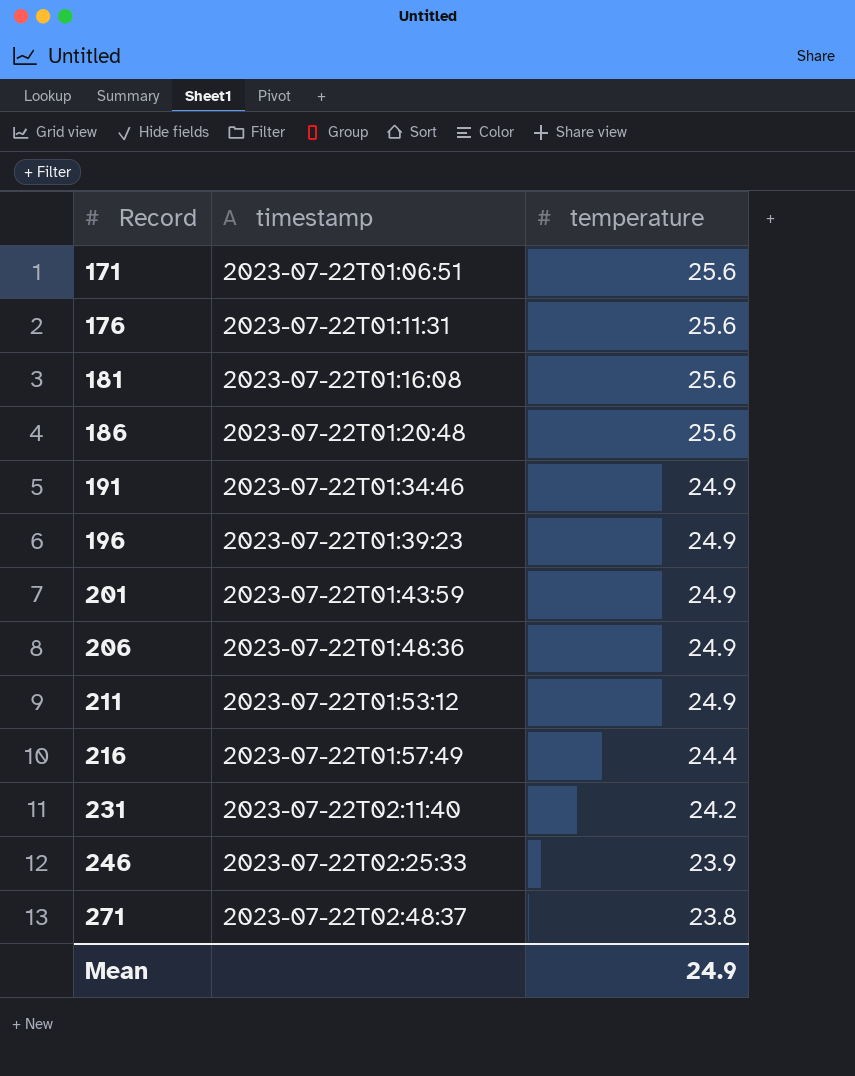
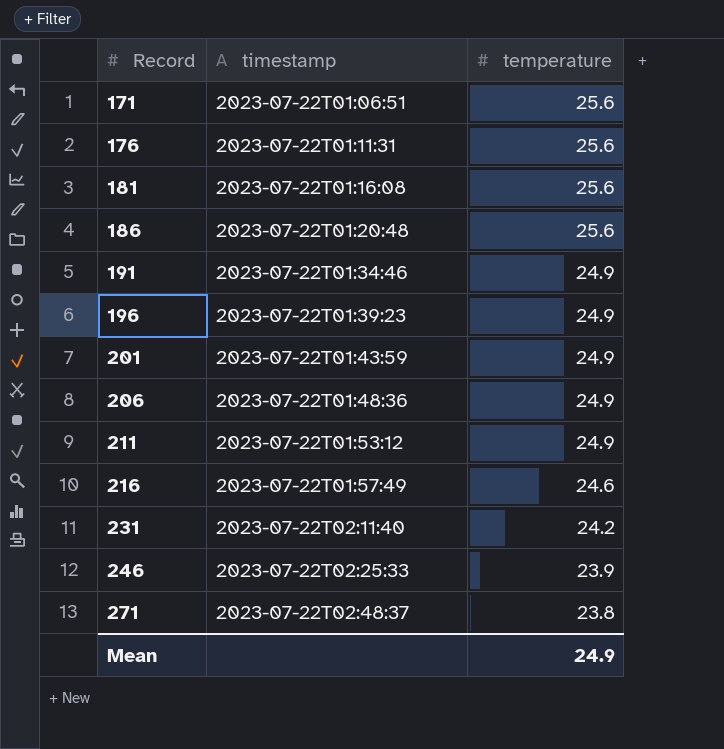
216 | temperature: 24.4 -> 24.6

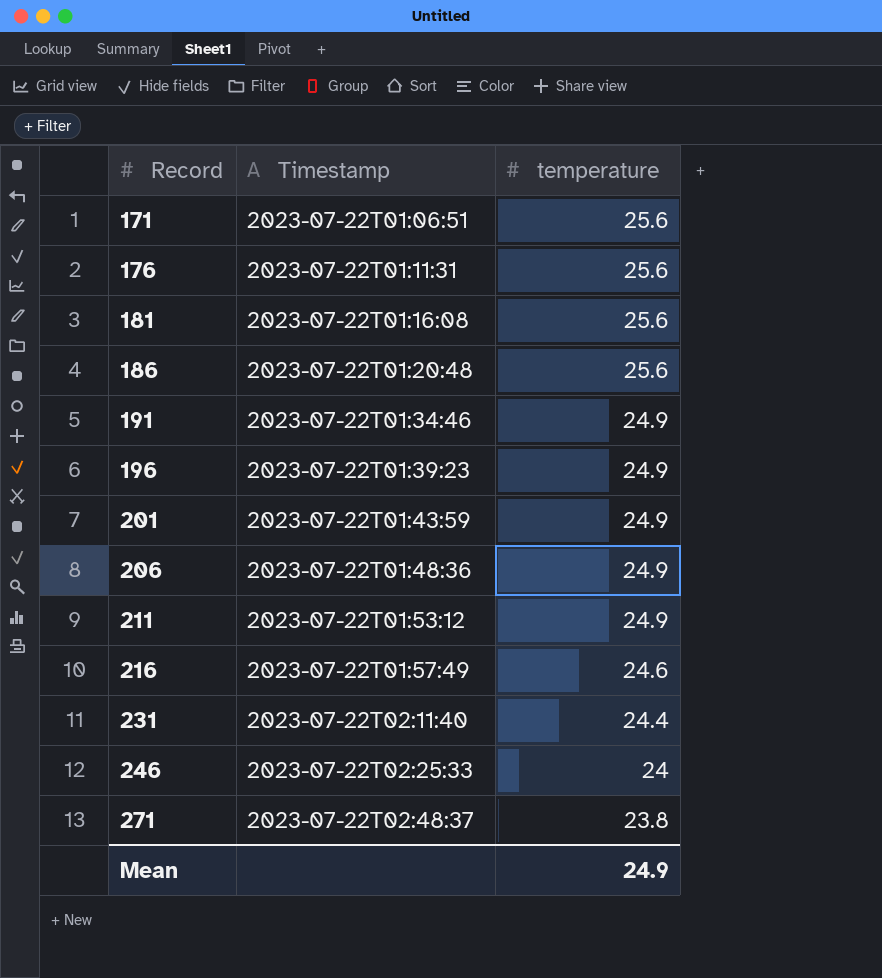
column name: timestamp -> Timestamp
231 | temperature: 24.2 -> 24.4
246 | temperature: 23.9 -> 24

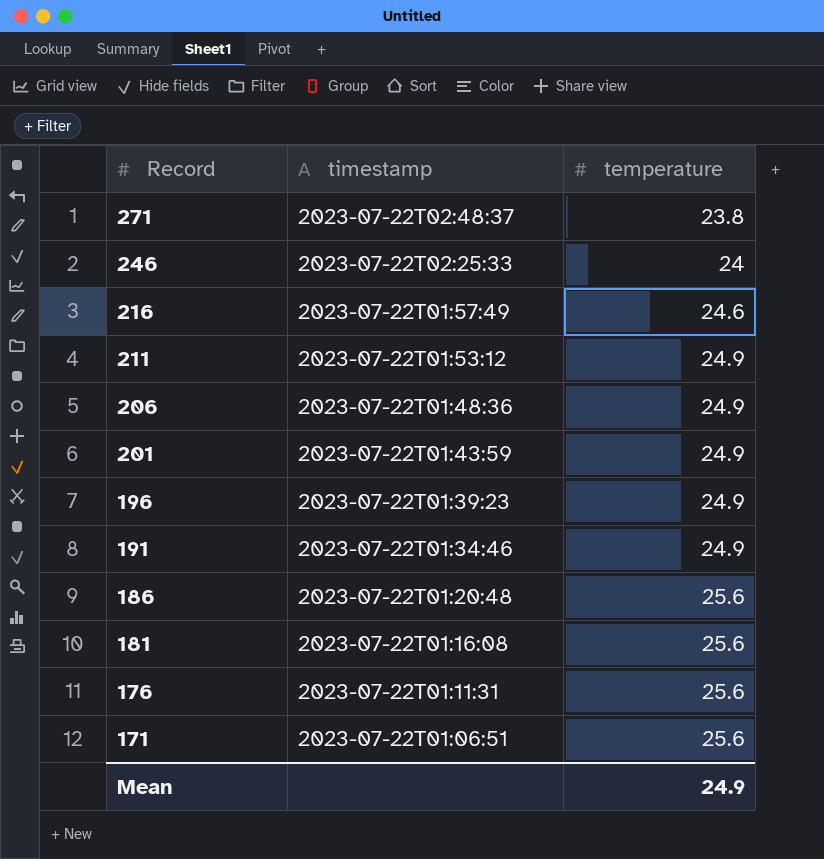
row order: Record ascending -> Record descending
column name: Timestamp -> timestamp
row 231: 2023-07-22T02:11:40 | 24.4 -> none

